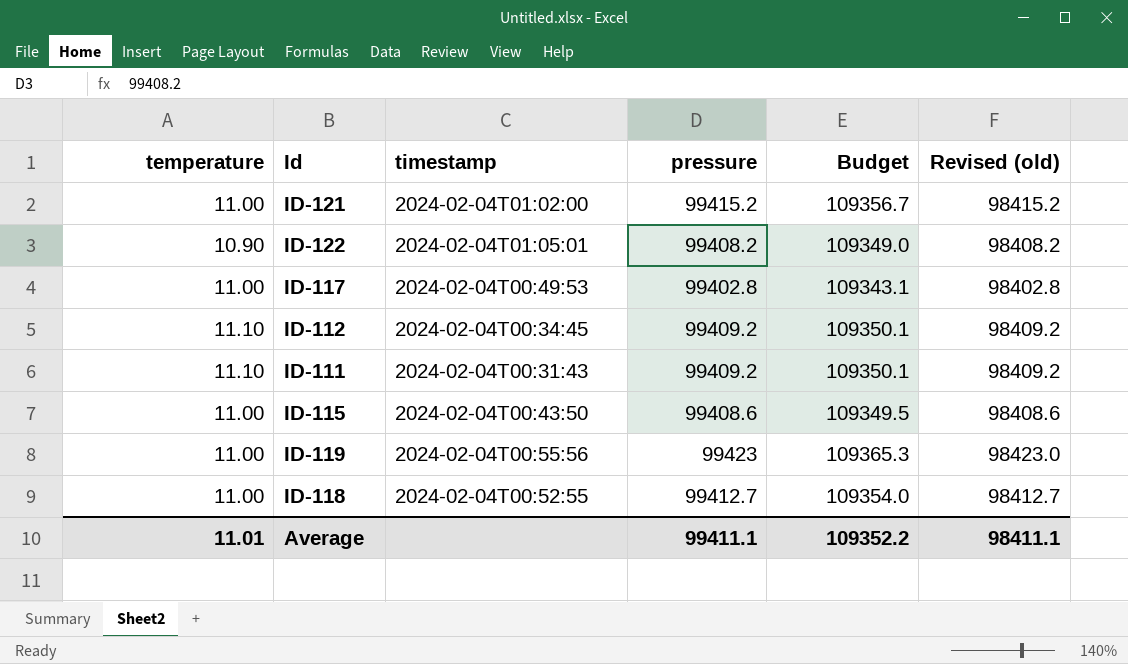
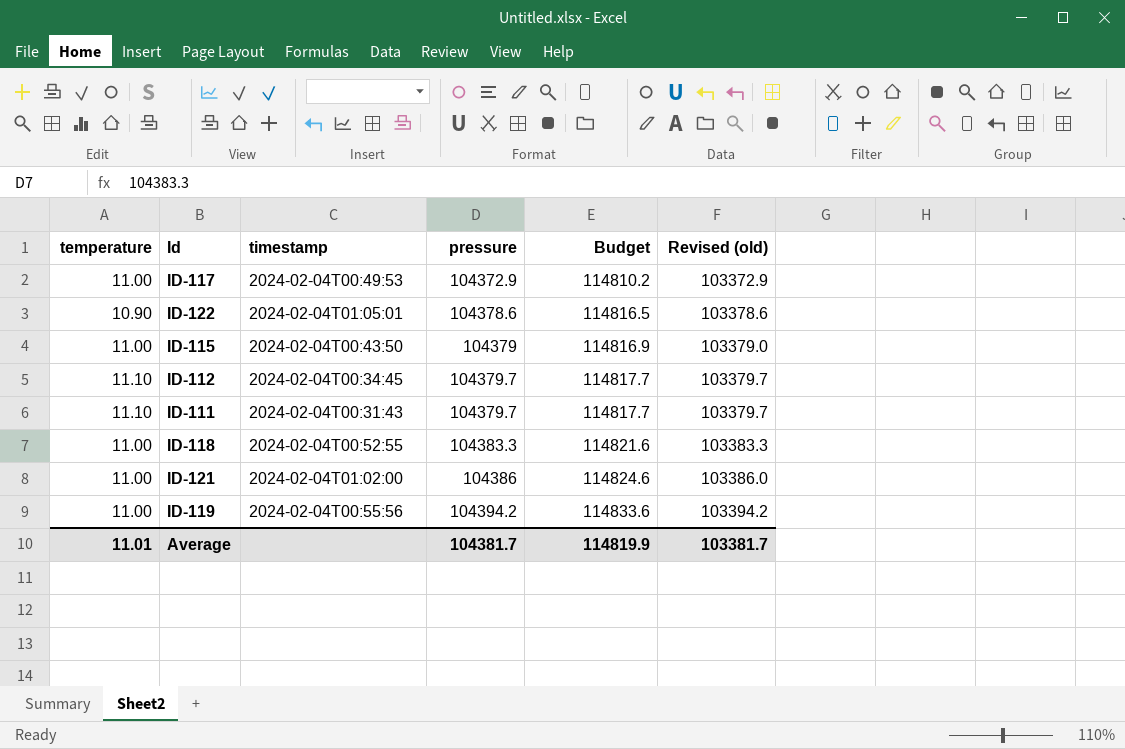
row order: none -> pressure ascending
ID-117 | pressure: 99402.8 -> 104372.9
ID-117 | Budget: 109343.1 -> 114810.2
ID-117 | Revised (old): 98402.8 -> 103372.9
ID-122 | pressure: 99408.2 -> 104378.6
ID-122 | Budget: 109349.0 -> 114816.5
ID-122 | Revised (old): 98408.2 -> 103378.6
ID-115 | pressure: 99408.6 -> 104379
ID-115 | Budget: 109349.5 -> 114816.9
ID-115 | Revised (old): 98408.6 -> 103379.0
ID-112 | pressure: 99409.2 -> 104379.7
ID-112 | Budget: 109350.1 -> 114817.7
ID-112 | Revised (old): 98409.2 -> 103379.7
ID-111 | pressure: 99409.2 -> 104379.7
ID-111 | Budget: 109350.1 -> 114817.7
ID-111 | Revised (old): 98409.2 -> 103379.7
ID-118 | pressure: 99412.7 -> 104383.3
ID-118 | Budget: 109354.0 -> 114821.6
ID-118 | Revised (old): 98412.7 -> 103383.3
ID-121 | pressure: 99415.2 -> 104386
ID-121 | Budget: 109356.7 -> 114824.6
ID-121 | Revised (old): 98415.2 -> 103386.0
ID-119 | pressure: 99423 -> 104394.2
ID-119 | Budget: 109365.3 -> 114833.6
ID-119 | Revised (old): 98423.0 -> 103394.2
Average | pressure: 99411.1 -> 104381.7
Average | Budget: 109352.2 -> 114819.9
Average | Revised (old): 98411.1 -> 103381.7

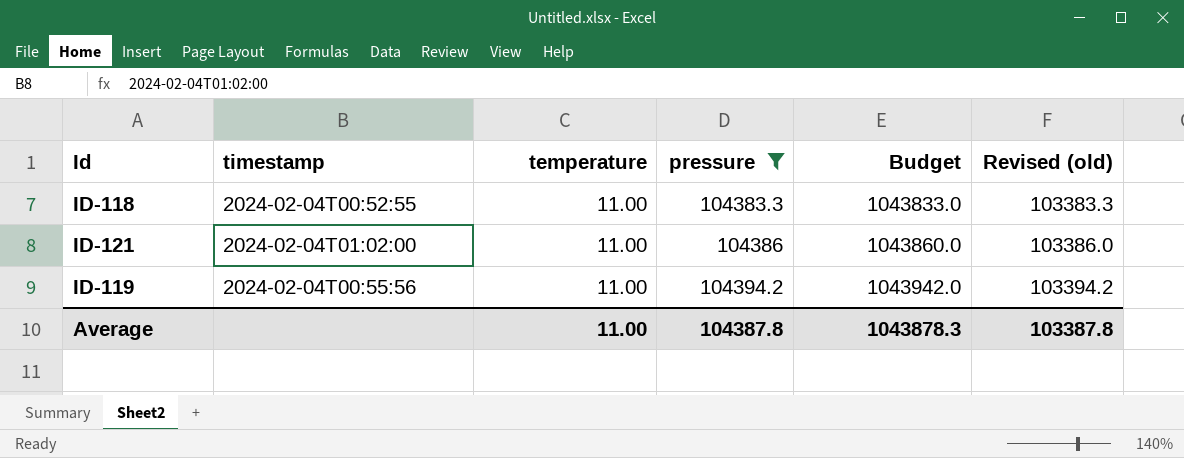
filter: none -> pressure >= 104383.3
column temperature | position: 1 -> 3
column Budget | formula: [pressure] * 1.1 -> [pressure] * 10
Average | temperature: 11.01 -> 11.00
Average | pressure: 104381.7 -> 104387.8
Average | Budget: 114819.9 -> 1043878.3
Average | Revised (old): 103381.7 -> 103387.8

